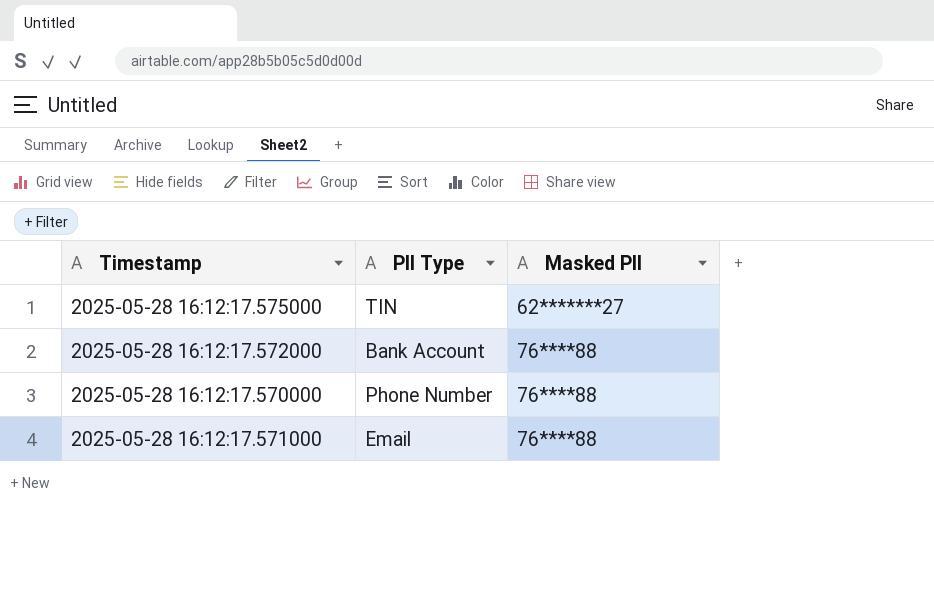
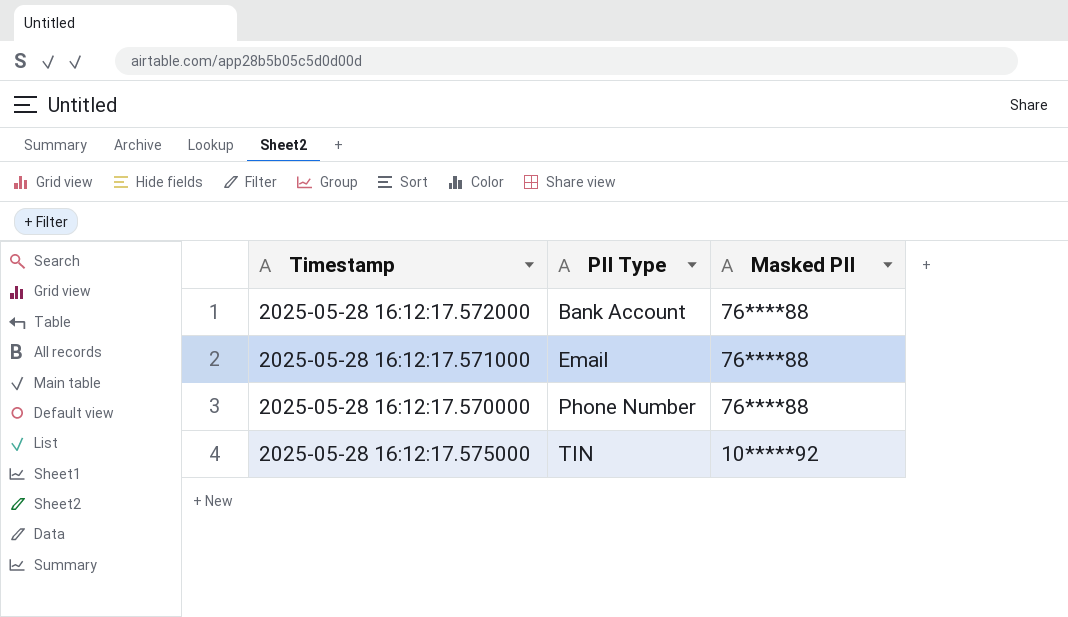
row order: Masked PII ascending -> PII Type ascending
2025-05-28 16:12:17.575000 | Masked PII: 62*******27 -> 10*****92

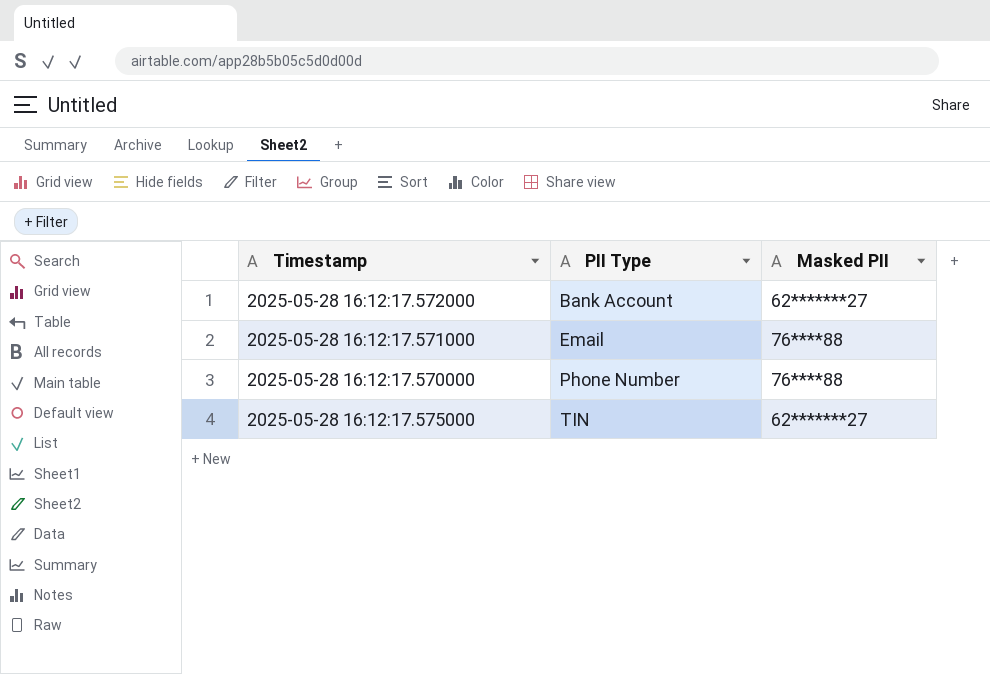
2025-05-28 16:12:17.572000 | Masked PII: 76****88 -> 62*******27
2025-05-28 16:12:17.575000 | Masked PII: 10*****92 -> 62*******27

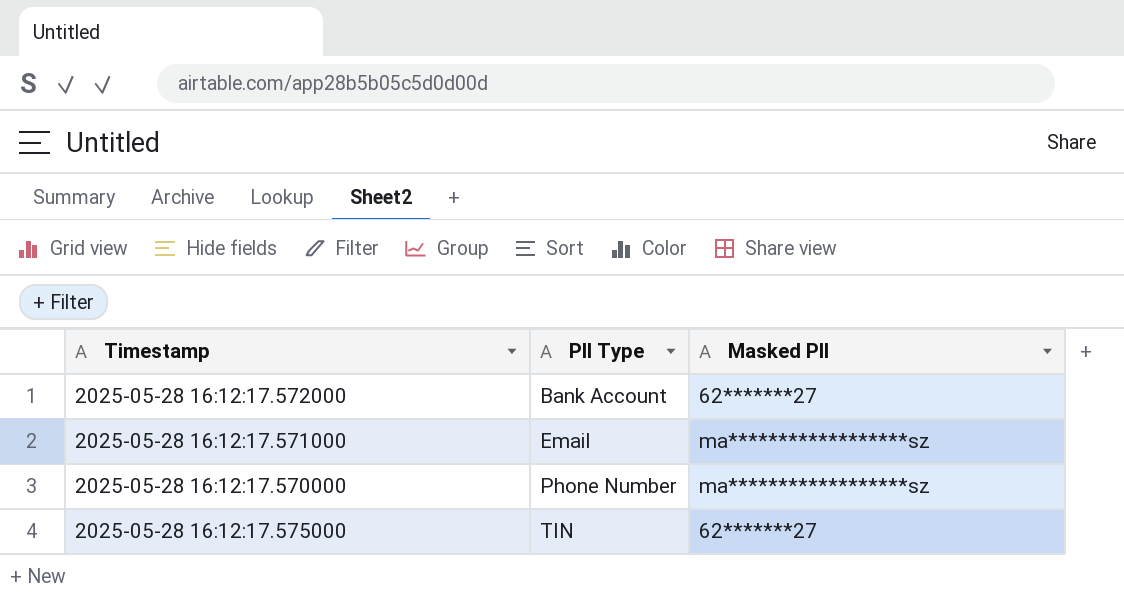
2025-05-28 16:12:17.571000 | Masked PII: 76****88 -> ma******************sz
2025-05-28 16:12:17.570000 | Masked PII: 76****88 -> ma******************sz

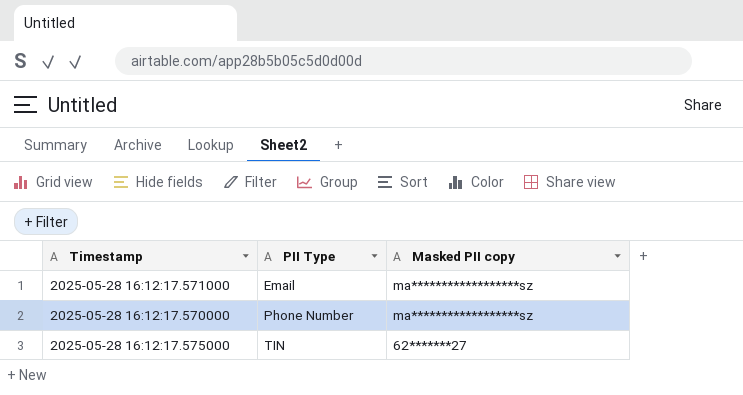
column name: Masked PII -> Masked PII copy
row 2025-05-28 16:12:17.572000: Bank Account | 62*******27 -> none

